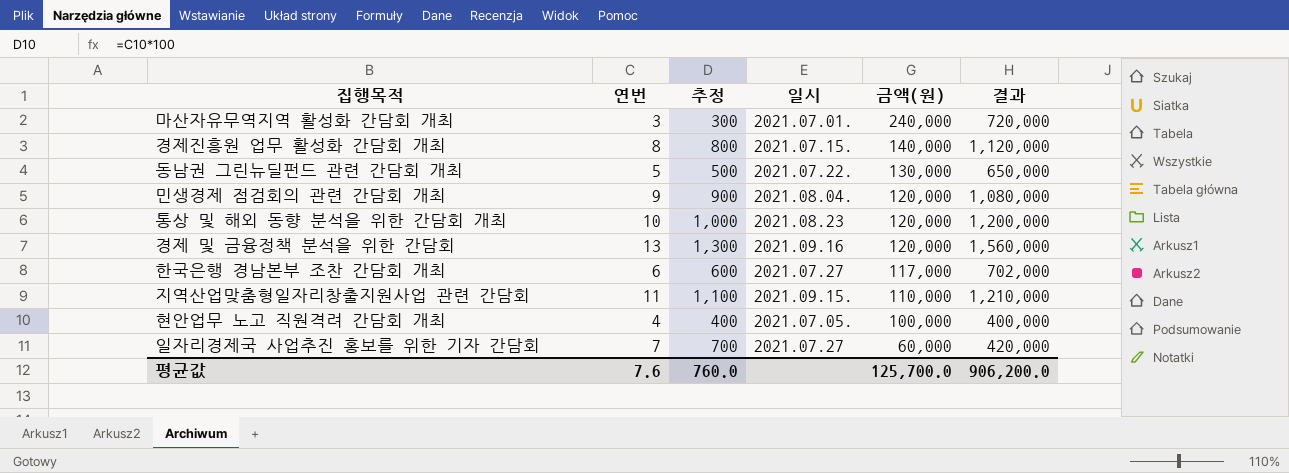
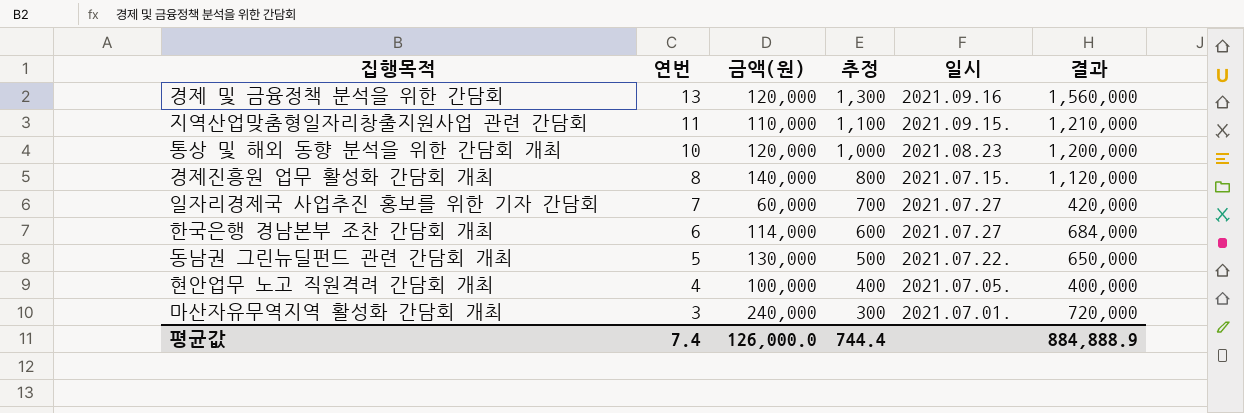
row order: 금액(원) descending -> 연번 descending
column 금액(원) | position: 5 -> 3
row 민생경제 점검회의 관련 간담회 개최: 9 | 900 | 2021.08.04. | 120,000 | 1,080,000 -> none
한국은행 경남본부 조찬 간담회 개최 | 금액(원): 117,000 -> 114,000
한국은행 경남본부 조찬 간담회 개최 | 결과: 702,000 -> 684,000
평균값 | 연번: 7.6 -> 7.4
평균값 | 금액(원): 125,700.0 -> 126,000.0
평균값 | 추정: 760.0 -> 744.4
평균값 | 결과: 906,200.0 -> 884,888.9

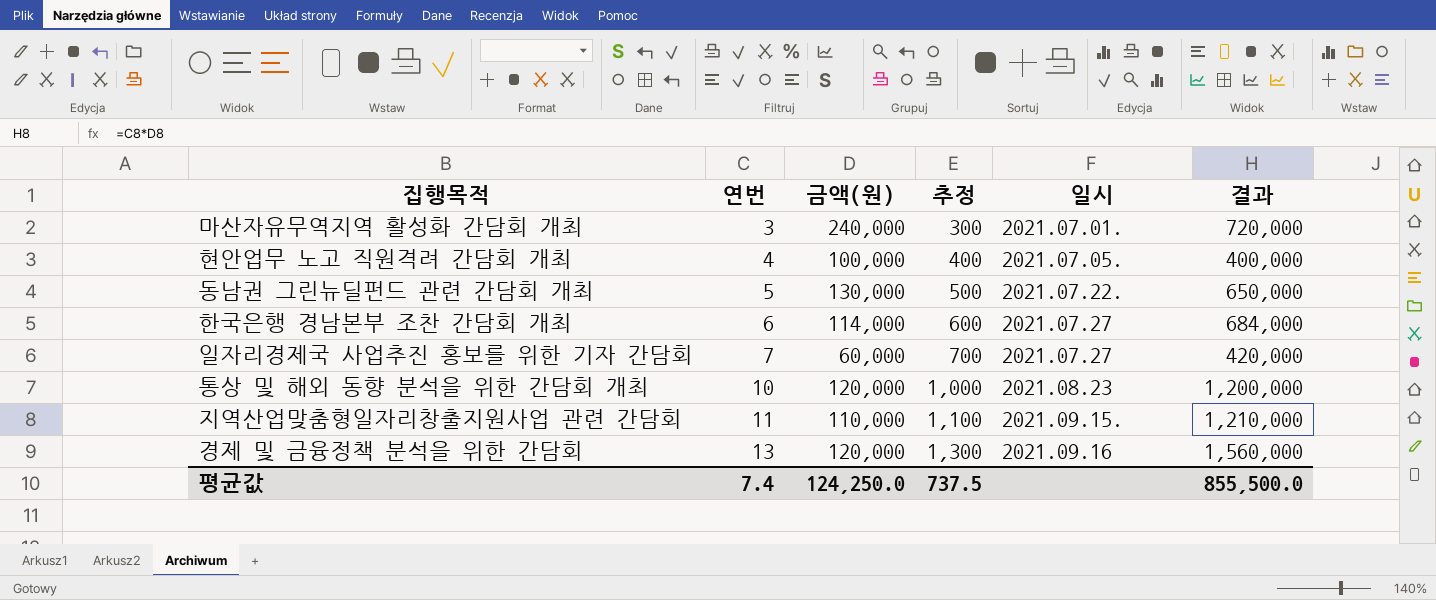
row order: 연번 descending -> 연번 ascending
row 경제진흥원 업무 활성화 간담회 개최: 8 | 140,000 | 800 | 2021.07.15. | 1,120,000 -> none
평균값 | 금액(원): 126,000.0 -> 124,250.0
평균값 | 추정: 744.4 -> 737.5
평균값 | 결과: 884,888.9 -> 855,500.0

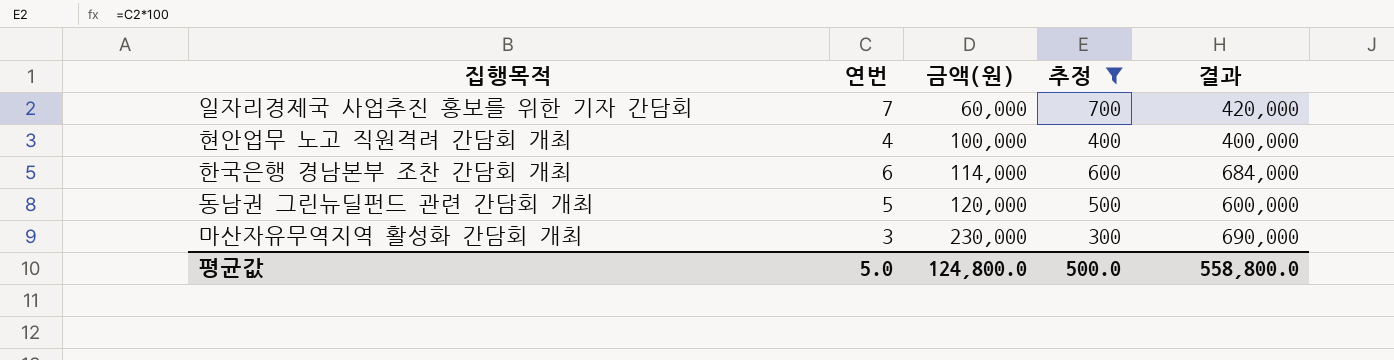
filter: none -> 추정 <= 700
row order: 연번 ascending -> 금액(원) ascending
column 일시 | position: 5 -> none
동남권 그린뉴딜펀드 관련 간담회 개최 | 금액(원): 130,000 -> 120,000
동남권 그린뉴딜펀드 관련 간담회 개최 | 결과: 650,000 -> 600,000
마산자유무역지역 활성화 간담회 개최 | 금액(원): 240,000 -> 230,000
마산자유무역지역 활성화 간담회 개최 | 결과: 720,000 -> 690,000
평균값 | 연번: 7.4 -> 5.0
평균값 | 금액(원): 124,250.0 -> 124,800.0
평균값 | 추정: 737.5 -> 500.0
평균값 | 결과: 855,500.0 -> 558,800.0

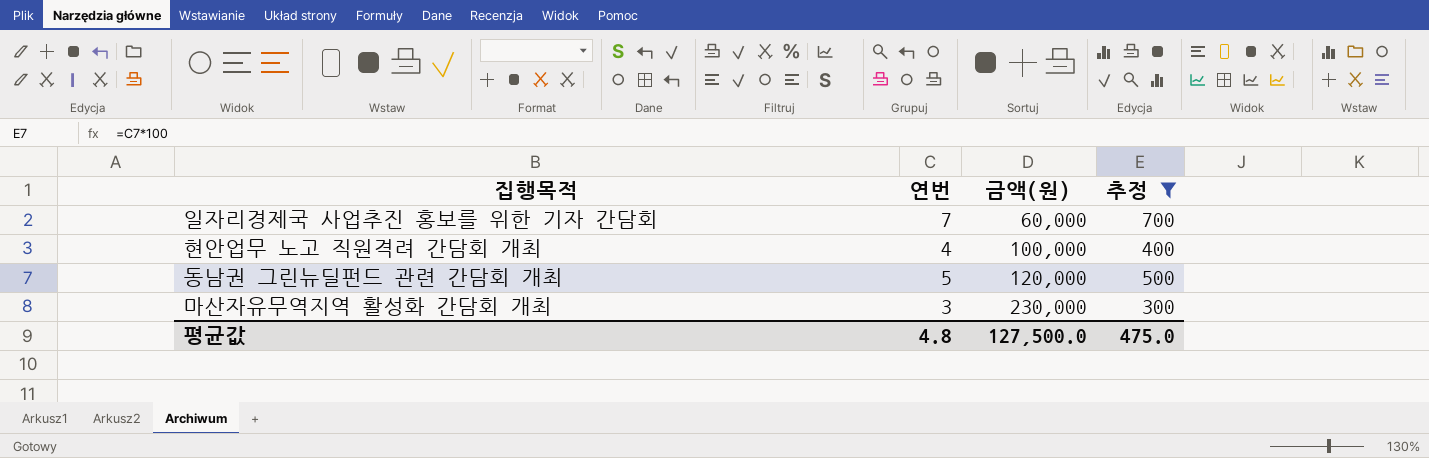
column 결과 | formula: [연번] * [금액(원)] -> none
row 한국은행 경남본부 조찬 간담회 개최: 6 | 114,000 | 600 | 684,000 -> none
평균값 | 연번: 5.0 -> 4.8
평균값 | 금액(원): 124,800.0 -> 127,500.0
평균값 | 추정: 500.0 -> 475.0

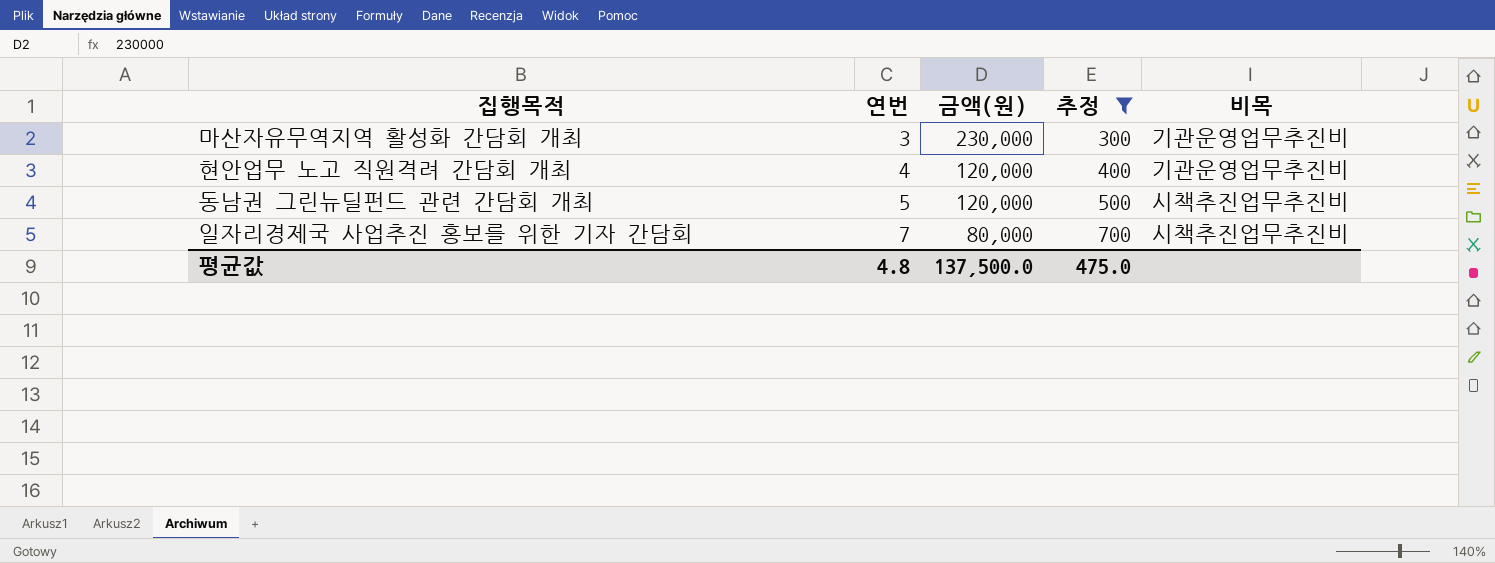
row order: 금액(원) ascending -> 연번 ascending
column 비목 | position: none -> 5
현안업무 노고 직원격려 간담회 개최 | 금액(원): 100,000 -> 120,000
일자리경제국 사업추진 홍보를 위한 기자 간담회 | 금액(원): 60,000 -> 80,000
평균값 | 금액(원): 127,500.0 -> 137,500.0

